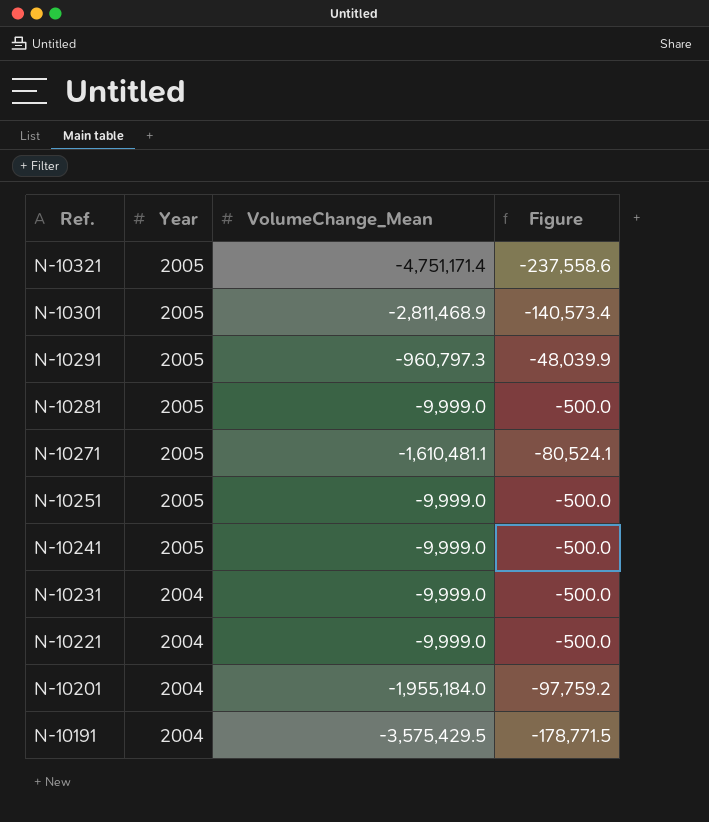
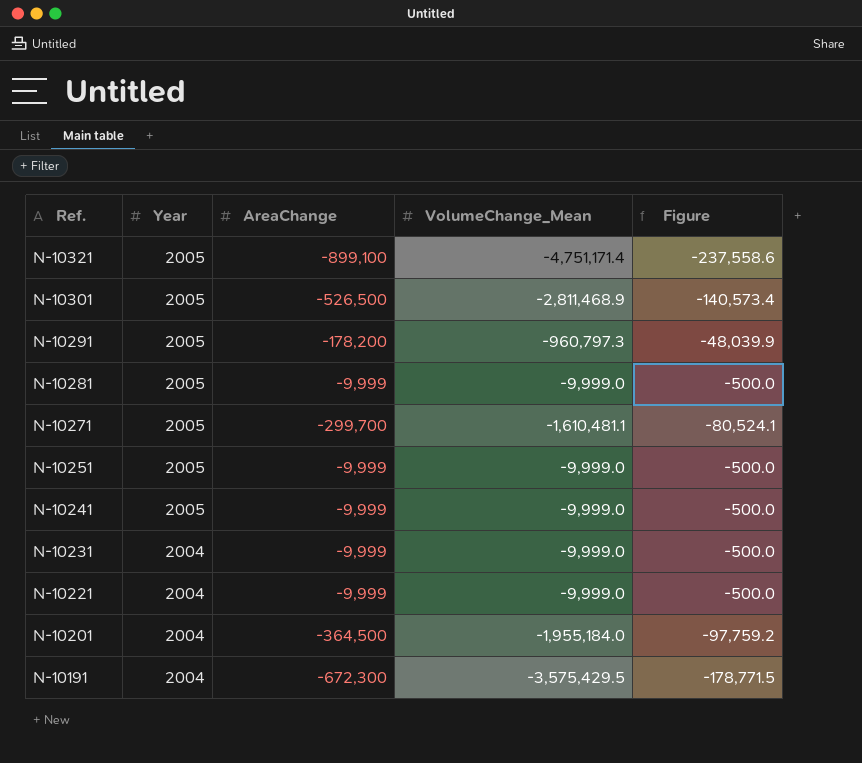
column AreaChange | position: none -> 3

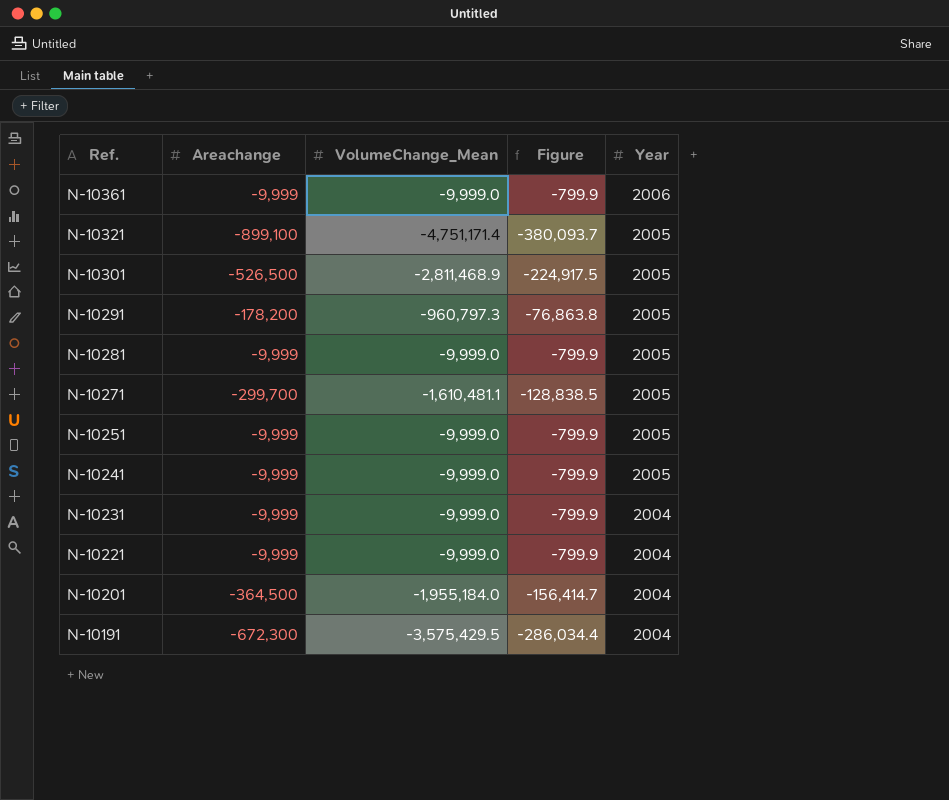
column name: AreaChange -> Areachange
column Figure | formula: [VolumeChange_Mean] * 0.05 -> [VolumeChange_Mean] * 0.08
column Year | position: 2 -> 5
row N-10361: none -> -9,999 | -9,999.0 | -799.9 | 2006

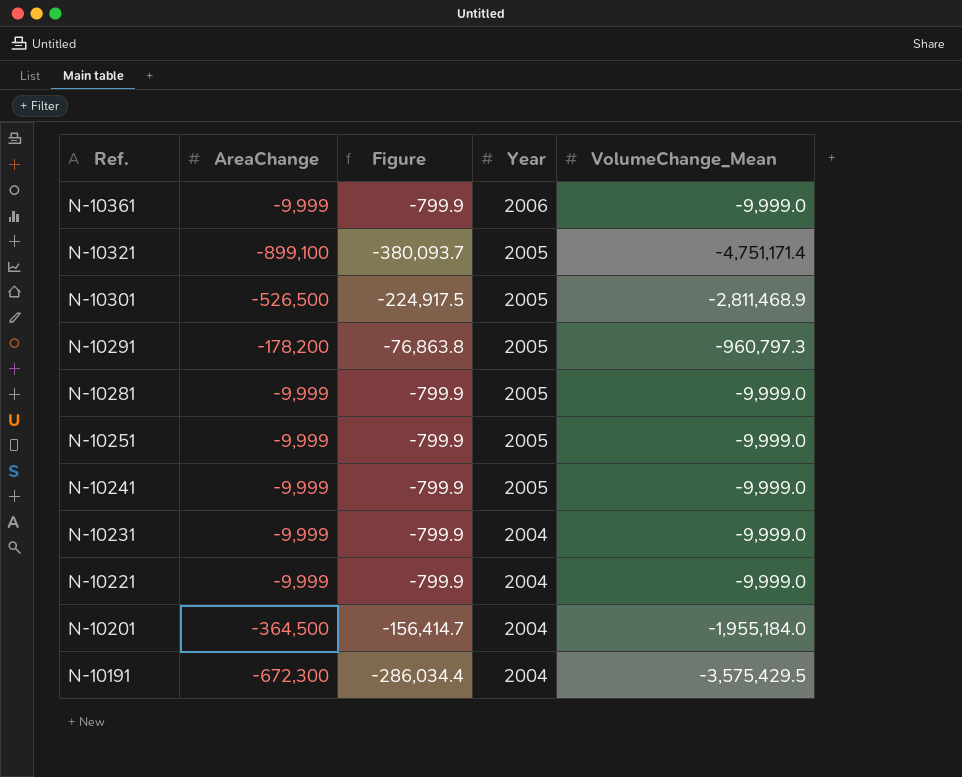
column name: Areachange -> AreaChange
column VolumeChange_Mean | position: 3 -> 5
row N-10271: -299,700 | -1,610,481.1 | -128,838.5 | 2005 -> none

